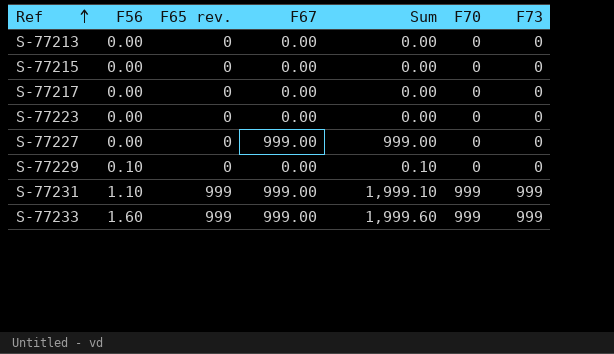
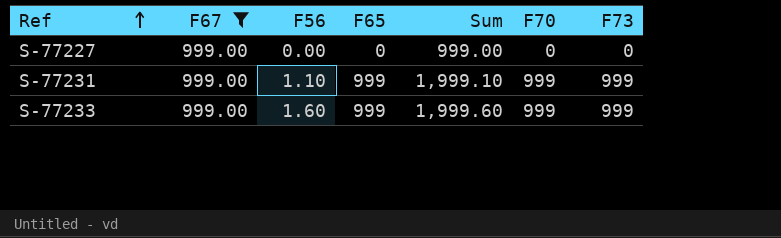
filter: none -> F67 = 999.00
column F67 | position: 4 -> 2
column name: F65 rev. -> F65

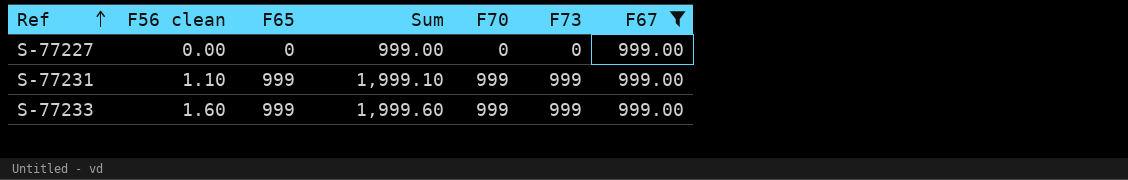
column name: F56 -> F56 clean
column F67 | position: 2 -> 7

